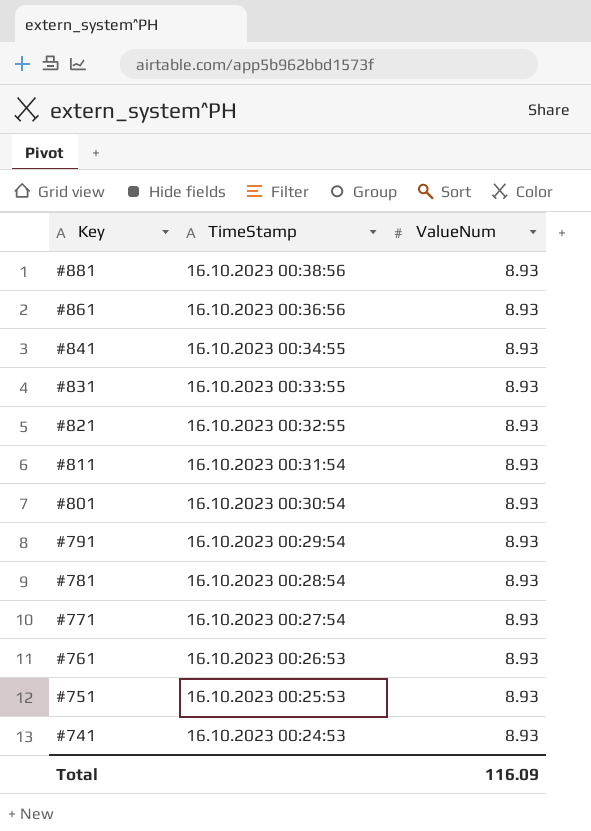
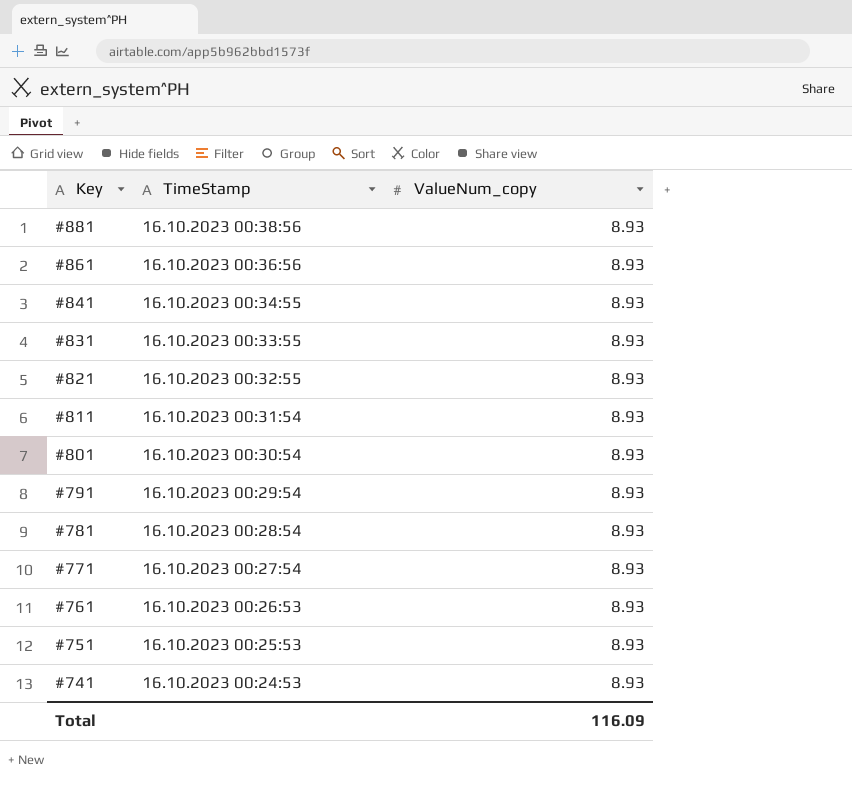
column name: ValueNum -> ValueNum_copy

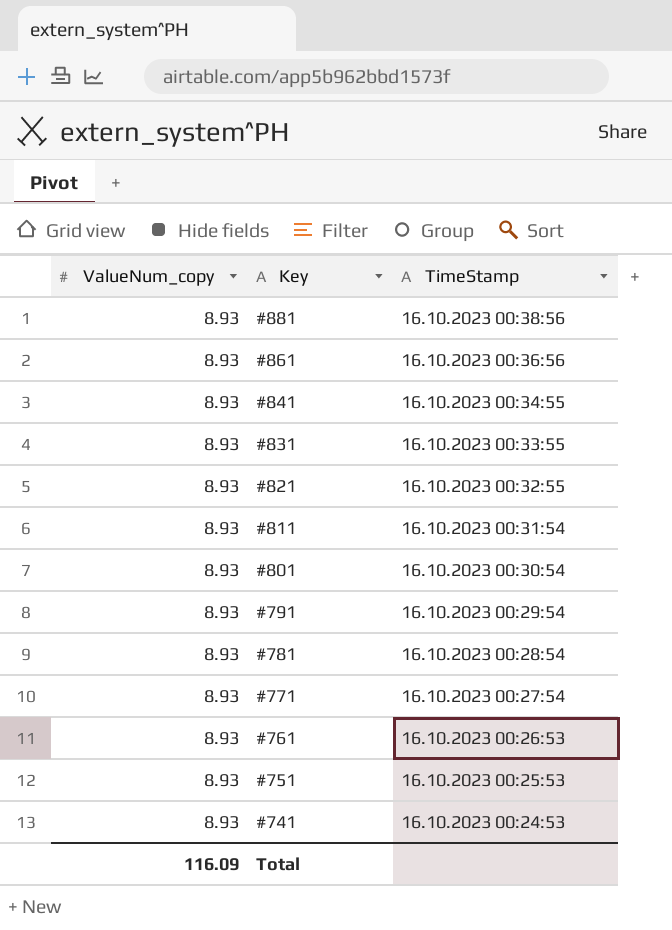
column ValueNum_copy | position: 3 -> 1

